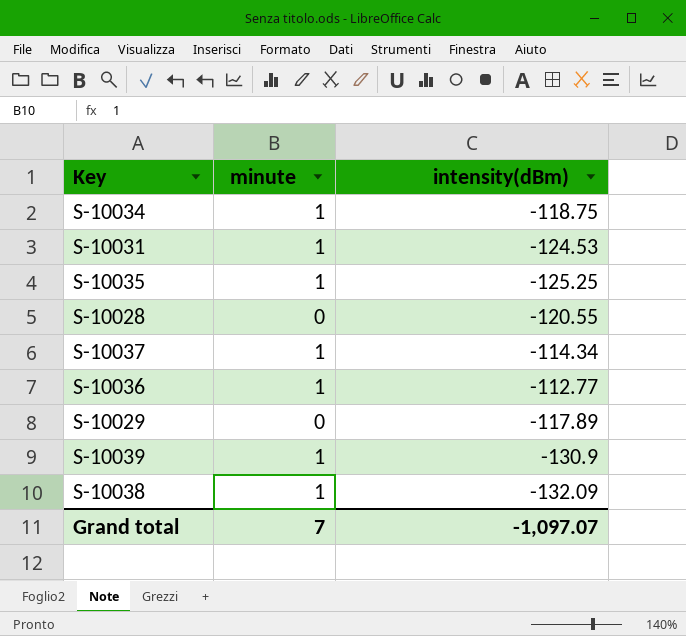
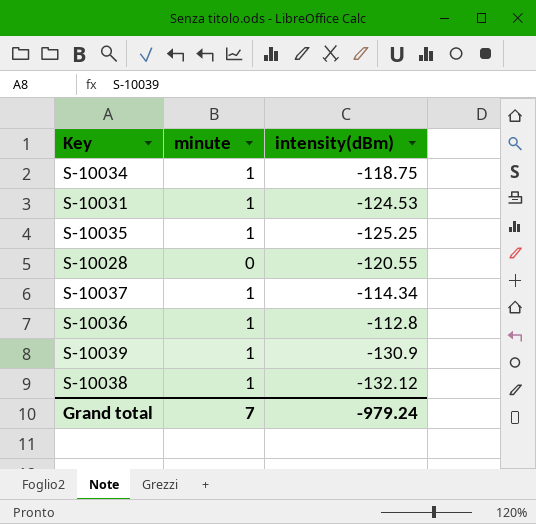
row S-10029: 0 | -117.89 -> none
S-10036 | intensity(dBm): -112.77 -> -112.8
S-10038 | intensity(dBm): -132.09 -> -132.12
Grand total | intensity(dBm): -1,097.07 -> -979.24

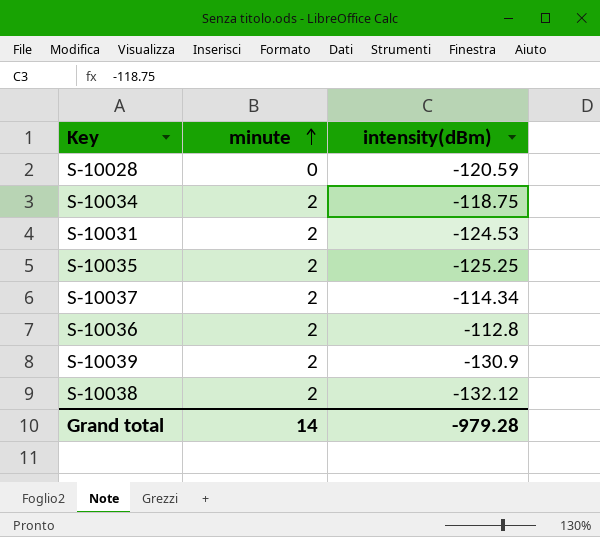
row order: none -> minute ascending
S-10028 | intensity(dBm): -120.55 -> -120.59
S-10034 | minute: 1 -> 2
S-10031 | minute: 1 -> 2
S-10035 | minute: 1 -> 2
S-10037 | minute: 1 -> 2
S-10036 | minute: 1 -> 2
S-10039 | minute: 1 -> 2
S-10038 | minute: 1 -> 2
Grand total | minute: 7 -> 14
Grand total | intensity(dBm): -979.24 -> -979.28

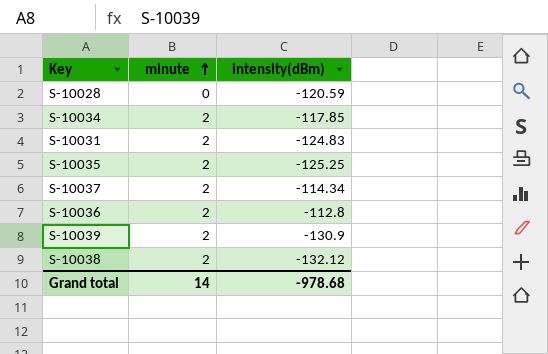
S-10034 | intensity(dBm): -118.75 -> -117.85
S-10031 | intensity(dBm): -124.53 -> -124.83
Grand total | intensity(dBm): -979.28 -> -978.68

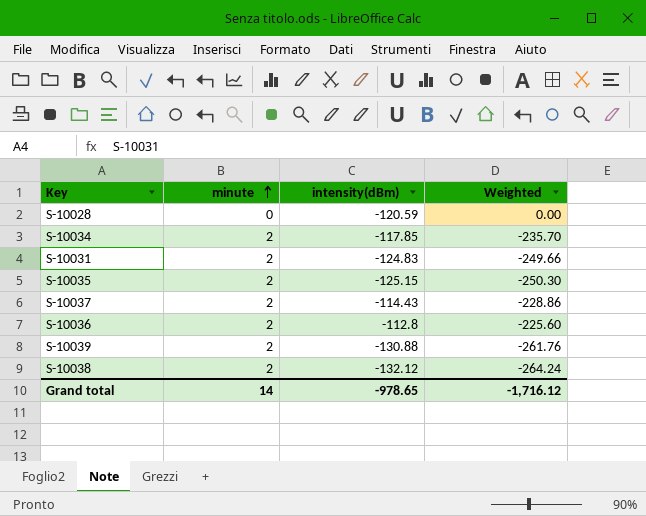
column Weighted | formula: none -> [minute] * [intensity(dBm)]
S-10035 | intensity(dBm): -125.25 -> -125.15
S-10037 | intensity(dBm): -114.34 -> -114.43
S-10039 | intensity(dBm): -130.9 -> -130.88
Grand total | intensity(dBm): -978.68 -> -978.65

